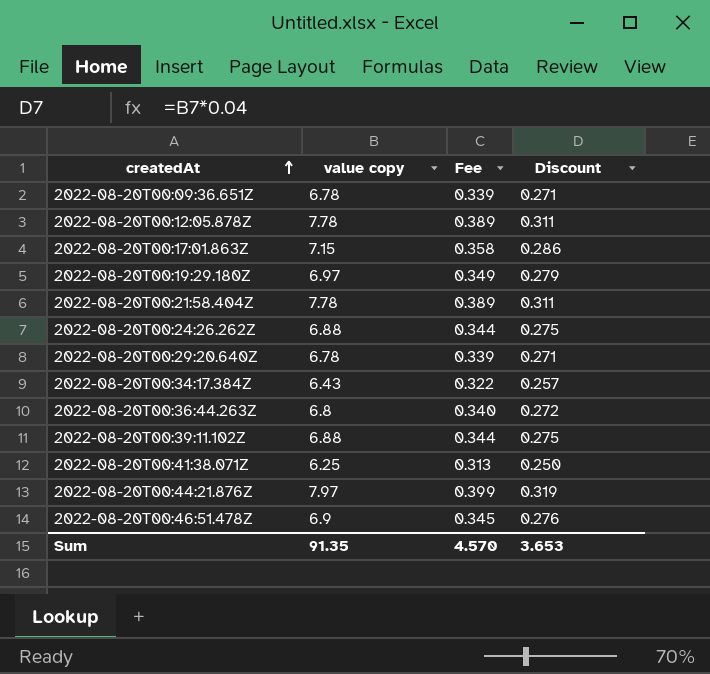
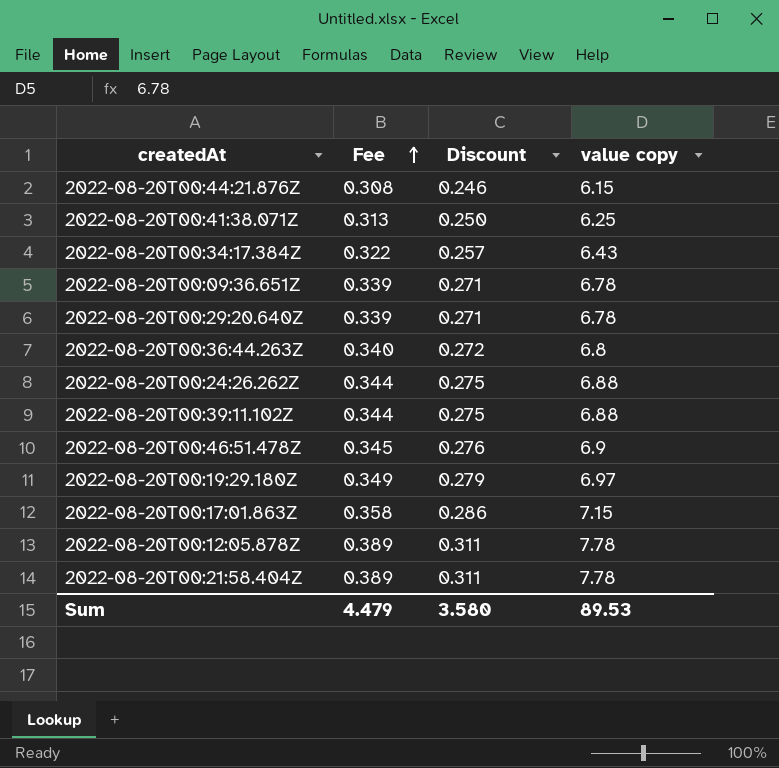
row order: createdAt ascending -> Fee ascending
column value copy | position: 2 -> 4
2022-08-20T00:44:21.876Z | Fee: 0.399 -> 0.308
2022-08-20T00:44:21.876Z | Discount: 0.319 -> 0.246
2022-08-20T00:44:21.876Z | value copy: 7.97 -> 6.15
Sum | Fee: 4.570 -> 4.479
Sum | Discount: 3.653 -> 3.580
Sum | value copy: 91.35 -> 89.53

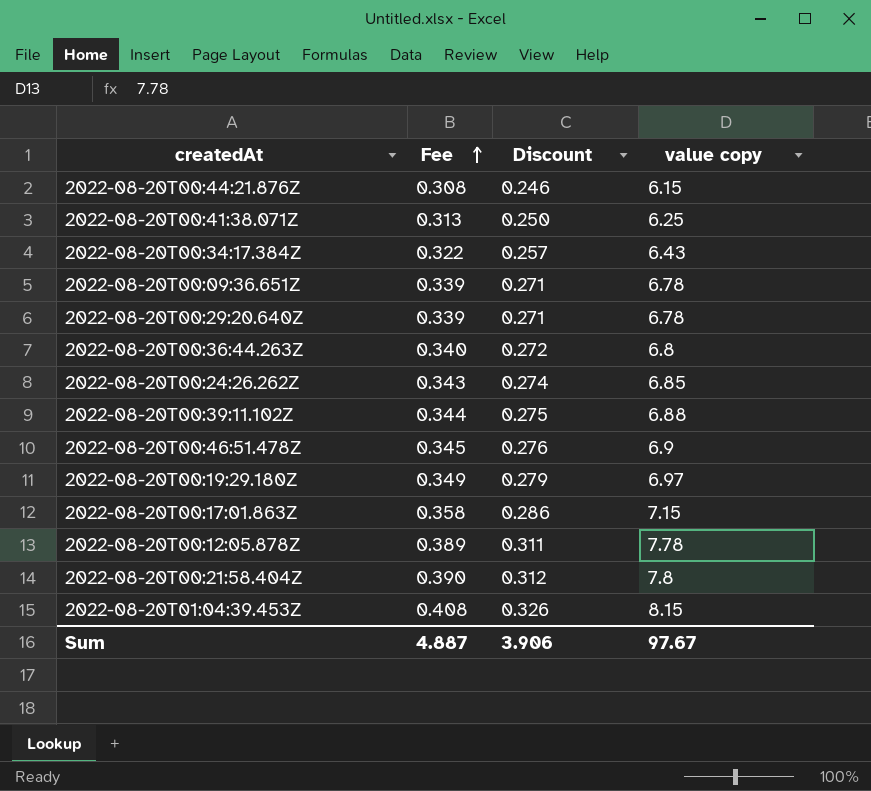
2022-08-20T00:24:26.262Z | Fee: 0.344 -> 0.343
2022-08-20T00:24:26.262Z | Discount: 0.275 -> 0.274
2022-08-20T00:24:26.262Z | value copy: 6.88 -> 6.85
2022-08-20T00:21:58.404Z | Fee: 0.389 -> 0.390
2022-08-20T00:21:58.404Z | Discount: 0.311 -> 0.312
2022-08-20T00:21:58.404Z | value copy: 7.78 -> 7.8
row 2022-08-20T01:04:39.453Z: none -> 0.408 | 0.326 | 8.15
Sum | Fee: 4.479 -> 4.887
Sum | Discount: 3.580 -> 3.906
Sum | value copy: 89.53 -> 97.67

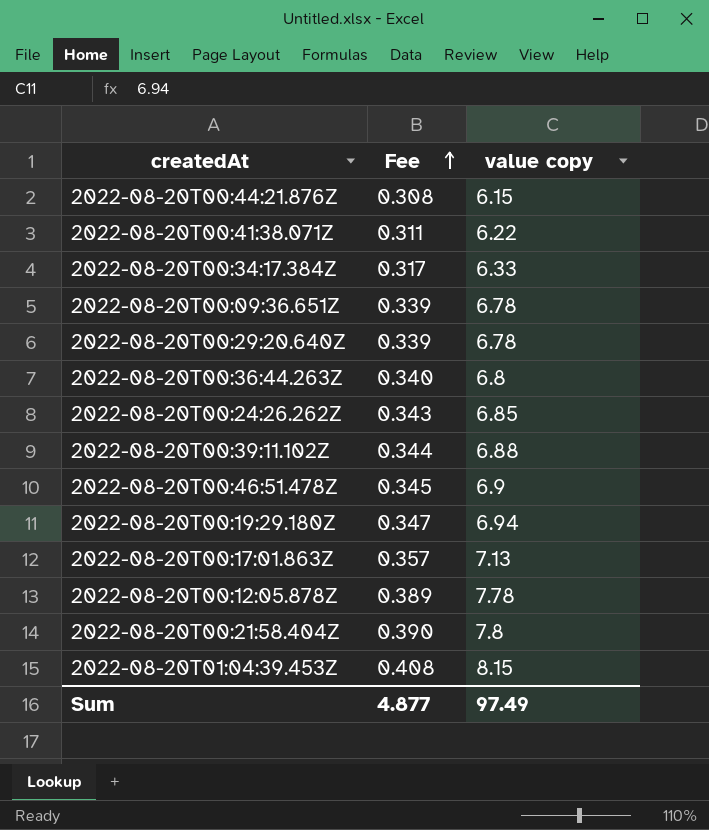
column Discount | formula: [value copy] * 0.04 -> none
2022-08-20T00:41:38.071Z | Fee: 0.313 -> 0.311
2022-08-20T00:41:38.071Z | value copy: 6.25 -> 6.22
2022-08-20T00:34:17.384Z | Fee: 0.322 -> 0.317
2022-08-20T00:34:17.384Z | value copy: 6.43 -> 6.33
2022-08-20T00:19:29.180Z | Fee: 0.349 -> 0.347
2022-08-20T00:19:29.180Z | value copy: 6.97 -> 6.94
2022-08-20T00:17:01.863Z | Fee: 0.358 -> 0.357
2022-08-20T00:17:01.863Z | value copy: 7.15 -> 7.13
Sum | Fee: 4.887 -> 4.877
Sum | value copy: 97.67 -> 97.49

